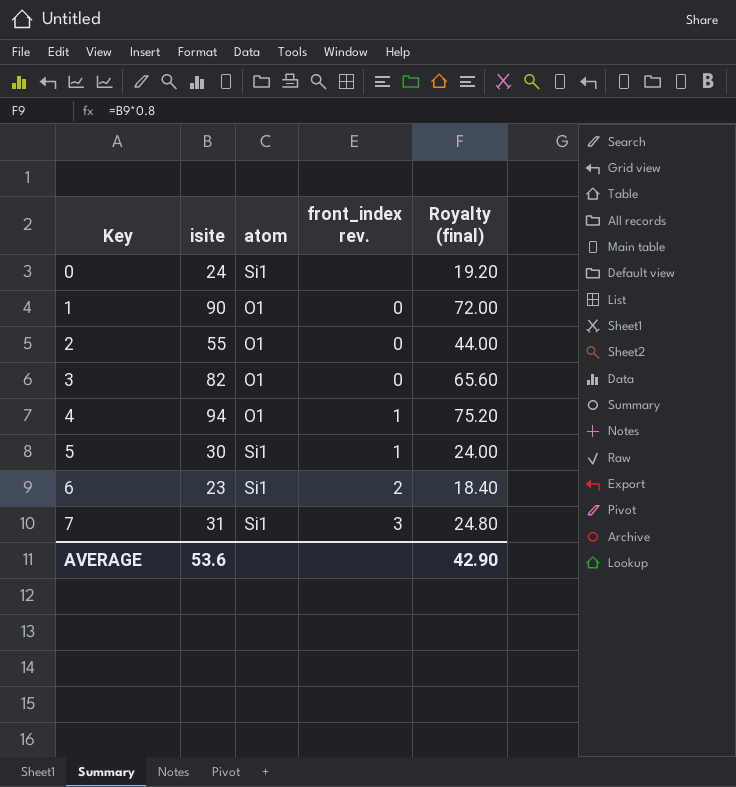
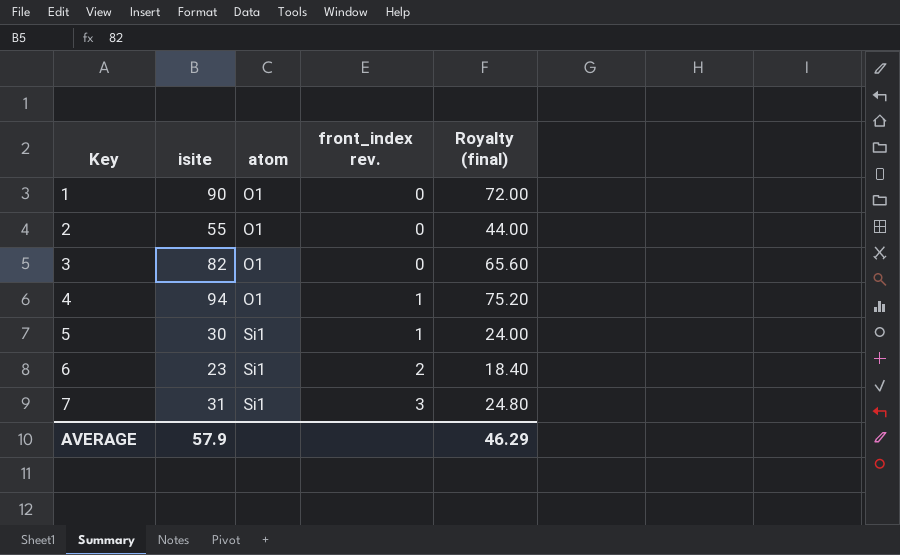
row 0: 24 | Si1 | none | 19.20 -> none
AVERAGE | isite: 53.6 -> 57.9
AVERAGE | Royalty (final): 42.90 -> 46.29

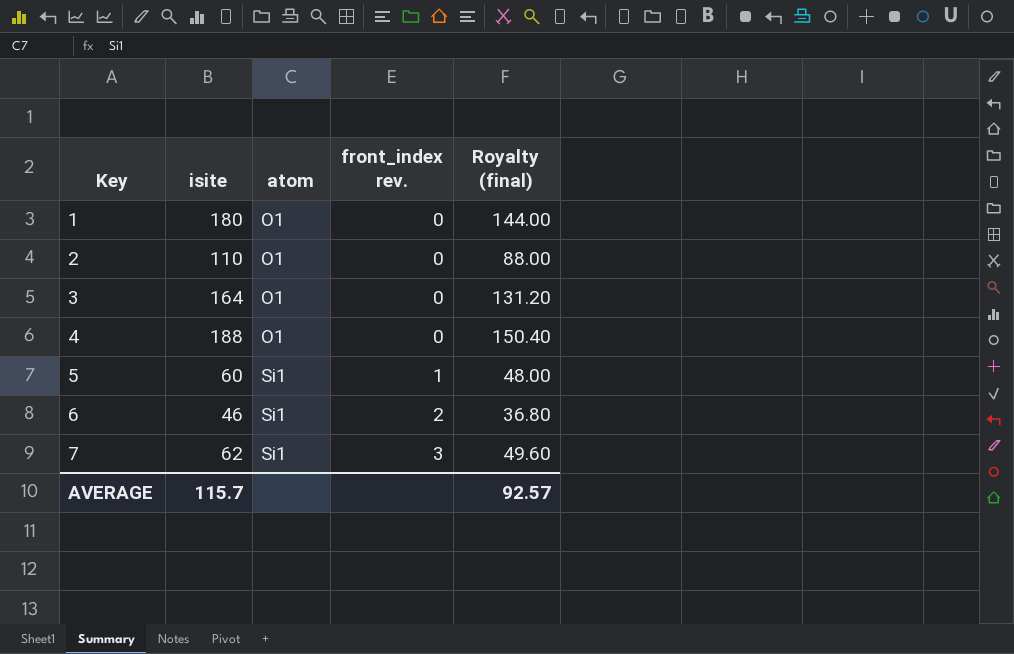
1 | isite: 90 -> 180
1 | Royalty (final): 72.00 -> 144.00
2 | isite: 55 -> 110
2 | Royalty (final): 44.00 -> 88.00
3 | isite: 82 -> 164
3 | Royalty (final): 65.60 -> 131.20
4 | isite: 94 -> 188
4 | front_index rev.: 1 -> 0
4 | Royalty (final): 75.20 -> 150.40
5 | isite: 30 -> 60
5 | Royalty (final): 24.00 -> 48.00
6 | isite: 23 -> 46
6 | Royalty (final): 18.40 -> 36.80
7 | isite: 31 -> 62
7 | Royalty (final): 24.80 -> 49.60
AVERAGE | isite: 57.9 -> 115.7
AVERAGE | Royalty (final): 46.29 -> 92.57

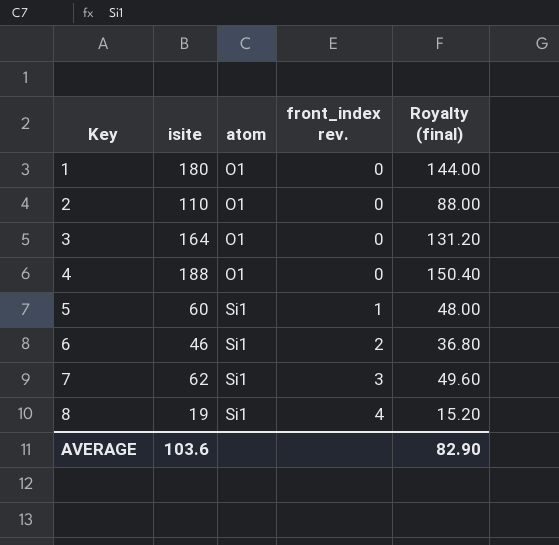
row 8: none -> 19 | Si1 | 4 | 15.20
AVERAGE | isite: 115.7 -> 103.6
AVERAGE | Royalty (final): 92.57 -> 82.90

